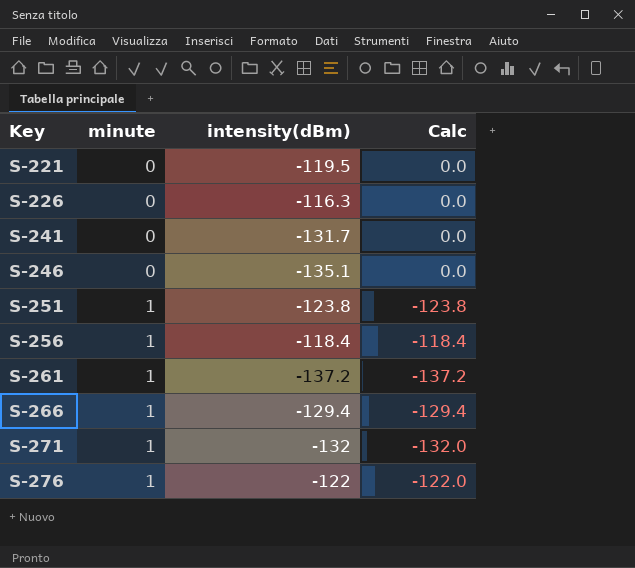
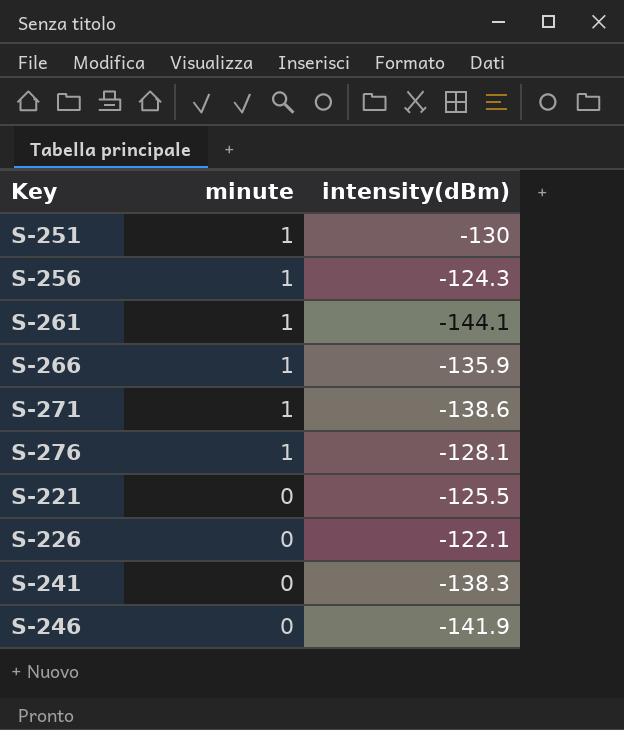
row order: Key ascending -> minute descending
column Calc | formula: [minute] * [intensity(dBm)] -> none
S-251 | intensity(dBm): -123.8 -> -130
S-256 | intensity(dBm): -118.4 -> -124.3
S-261 | intensity(dBm): -137.2 -> -144.1
S-266 | intensity(dBm): -129.4 -> -135.9
S-271 | intensity(dBm): -132 -> -138.6
S-276 | intensity(dBm): -122 -> -128.1
S-221 | intensity(dBm): -119.5 -> -125.5
S-226 | intensity(dBm): -116.3 -> -122.1
S-241 | intensity(dBm): -131.7 -> -138.3
S-246 | intensity(dBm): -135.1 -> -141.9

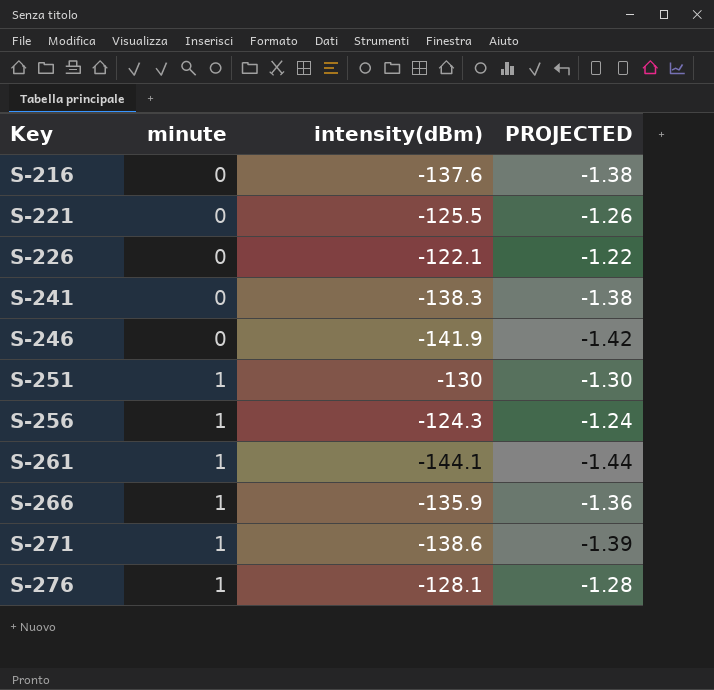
row order: minute descending -> Key ascending
column PROJECTED | formula: none -> [intensity(dBm)] * 0.01
row S-216: none -> 0 | -137.6 | -1.38

